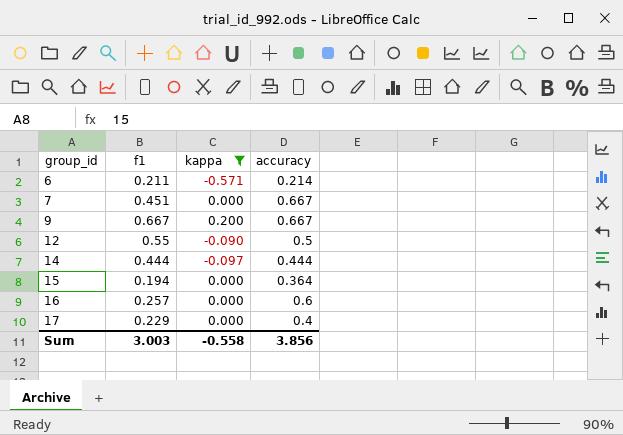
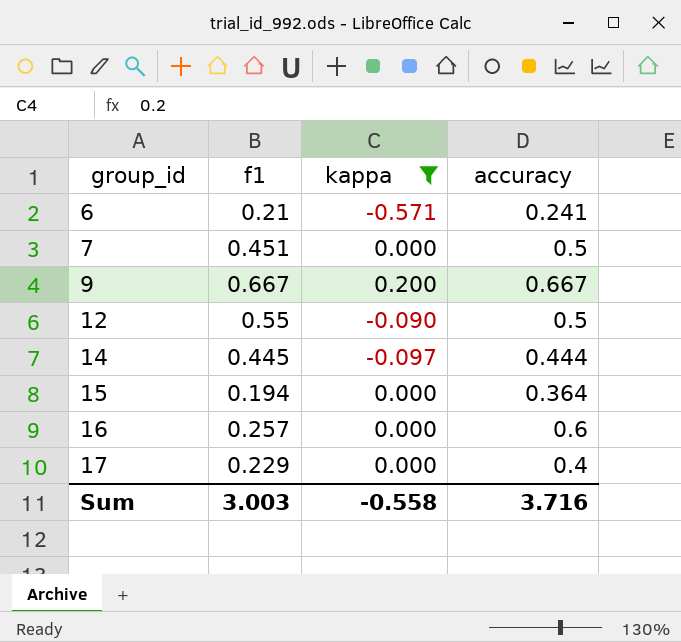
6 | f1: 0.211 -> 0.21
6 | accuracy: 0.214 -> 0.241
7 | accuracy: 0.667 -> 0.5
14 | f1: 0.444 -> 0.445
Sum | accuracy: 3.856 -> 3.716

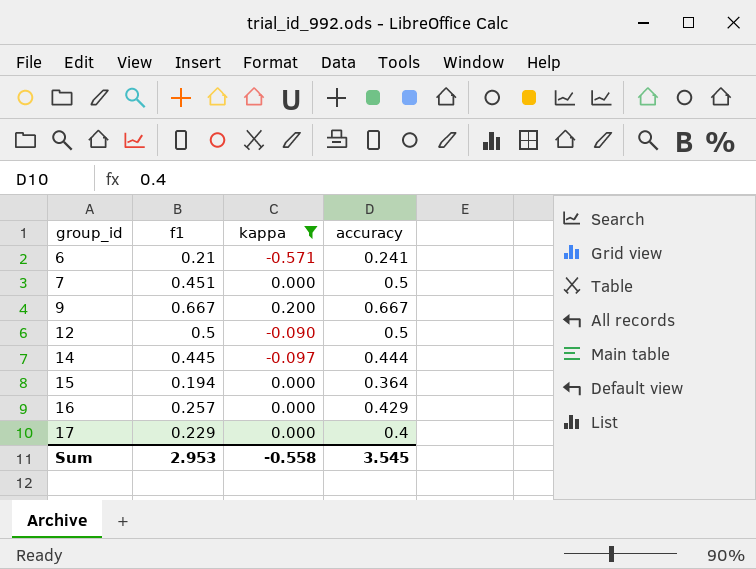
12 | f1: 0.55 -> 0.5
16 | accuracy: 0.6 -> 0.429
Sum | f1: 3.003 -> 2.953
Sum | accuracy: 3.716 -> 3.545

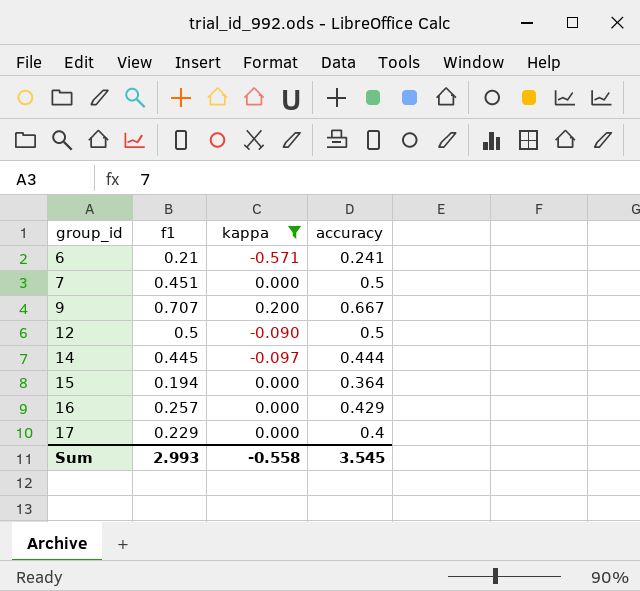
9 | f1: 0.667 -> 0.707
Sum | f1: 2.953 -> 2.993

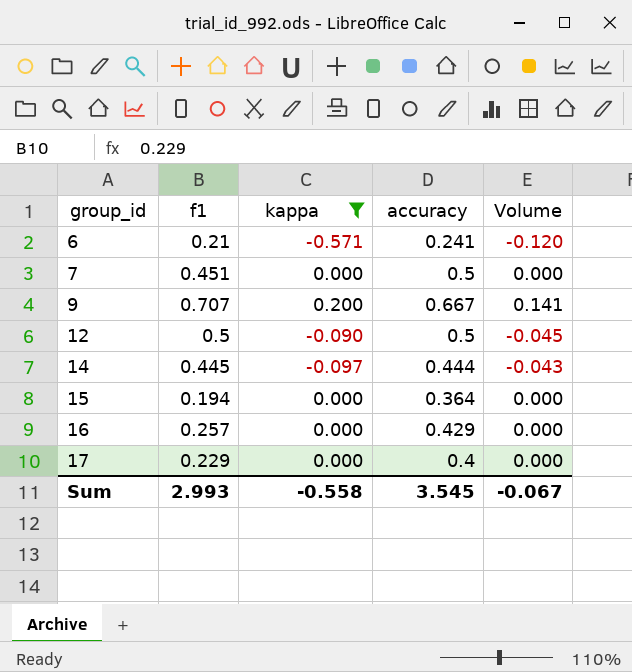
column Volume | formula: none -> [f1] * [kappa]

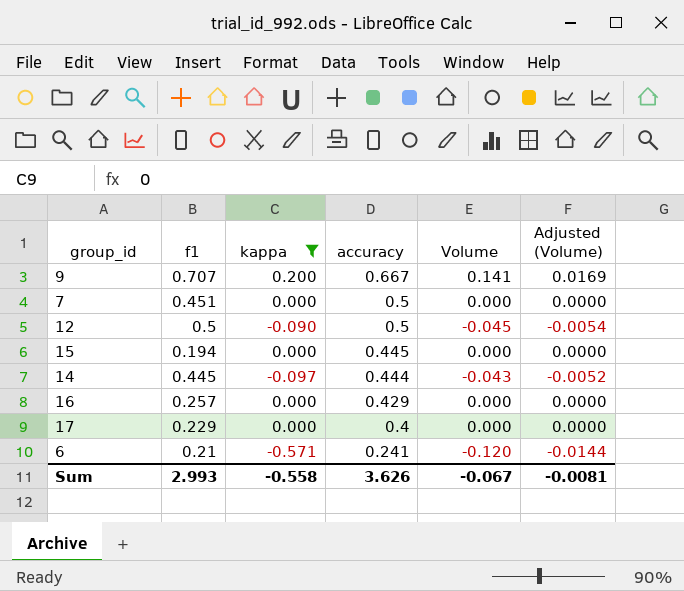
row order: group_id ascending -> accuracy descending
column Adjusted (Volume) | formula: none -> [Volume] * 0.12
15 | accuracy: 0.364 -> 0.445
Sum | accuracy: 3.545 -> 3.626

